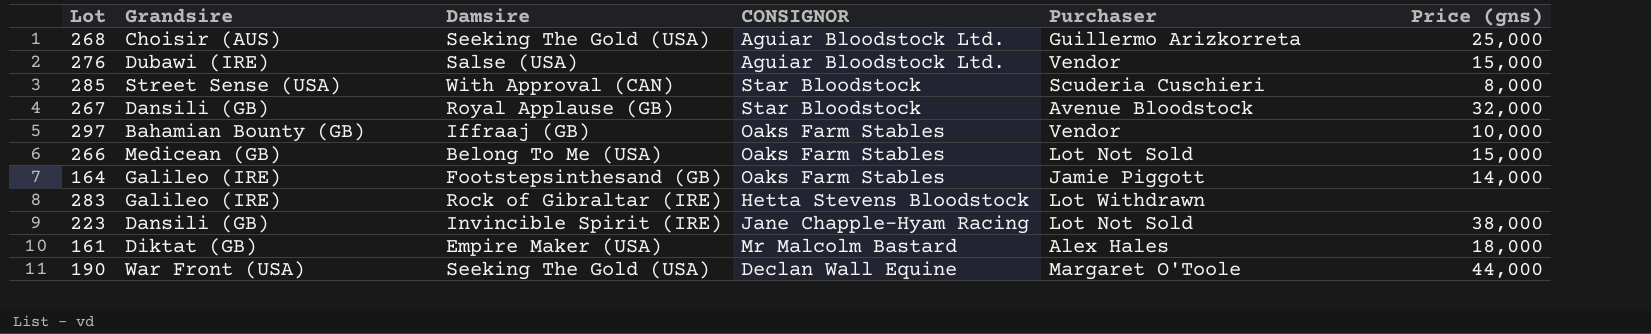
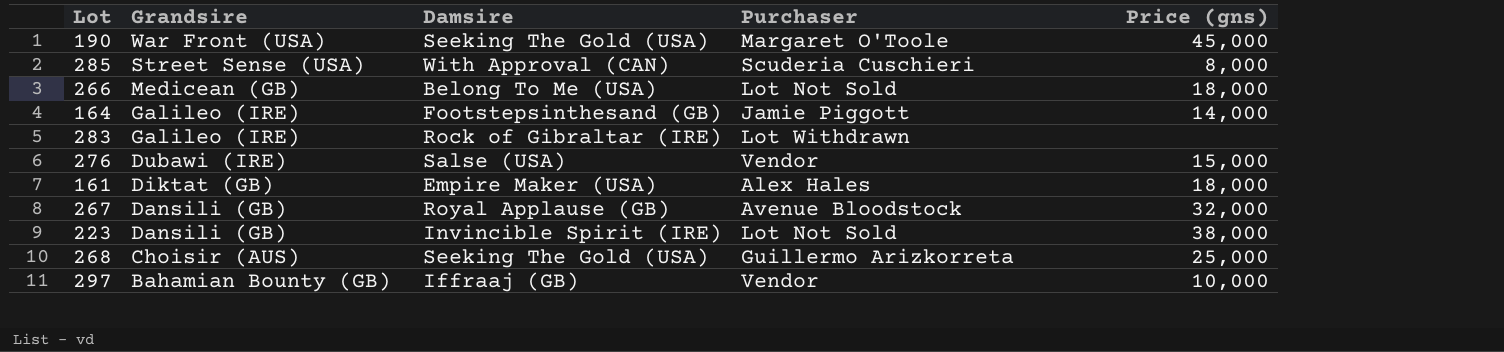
row order: none -> Grandsire descending
column CONSIGNOR | position: 4 -> none
190 | Price (gns): 44,000 -> 45,000
266 | Price (gns): 15,000 -> 18,000

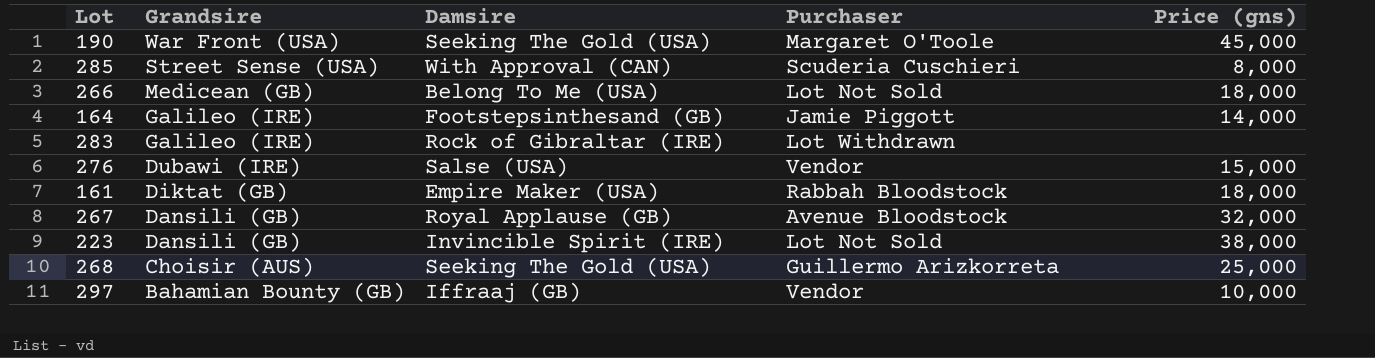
161 | Purchaser: Alex Hales -> Rabbah Bloodstock

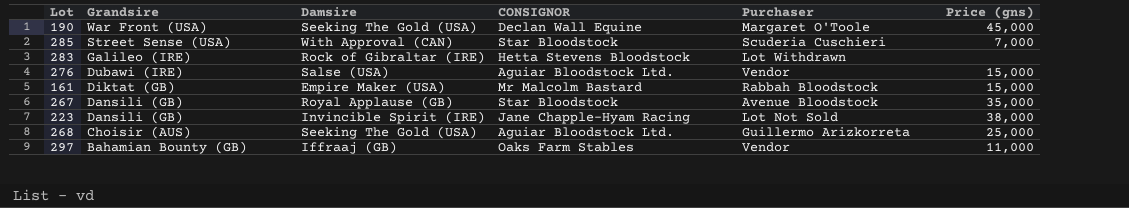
column CONSIGNOR | position: none -> 4
row 266: Medicean (GB) | Belong To Me (USA) | Lot Not Sold | 18,000 -> none
row 164: Galileo (IRE) | Footstepsinthesand (GB) | Jamie Piggott | 14,000 -> none
285 | Price (gns): 8,000 -> 7,000
161 | Price (gns): 18,000 -> 15,000
267 | Price (gns): 32,000 -> 35,000
297 | Price (gns): 10,000 -> 11,000

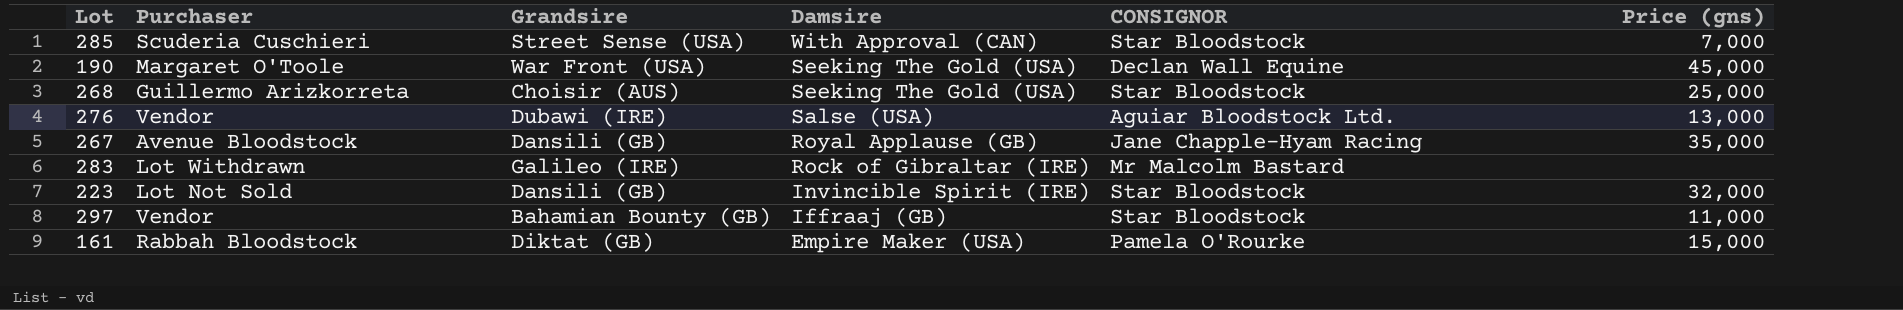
row order: Grandsire descending -> Damsire descending
column Purchaser | position: 5 -> 2
268 | CONSIGNOR: Aguiar Bloodstock Ltd. -> Star Bloodstock
276 | Price (gns): 15,000 -> 13,000
267 | CONSIGNOR: Star Bloodstock -> Jane Chapple-Hyam Racing
283 | CONSIGNOR: Hetta Stevens Bloodstock -> Mr Malcolm Bastard
223 | CONSIGNOR: Jane Chapple-Hyam Racing -> Star Bloodstock
223 | Price (gns): 38,000 -> 32,000
297 | CONSIGNOR: Oaks Farm Stables -> Star Bloodstock
161 | CONSIGNOR: Mr Malcolm Bastard -> Pamela O'Rourke

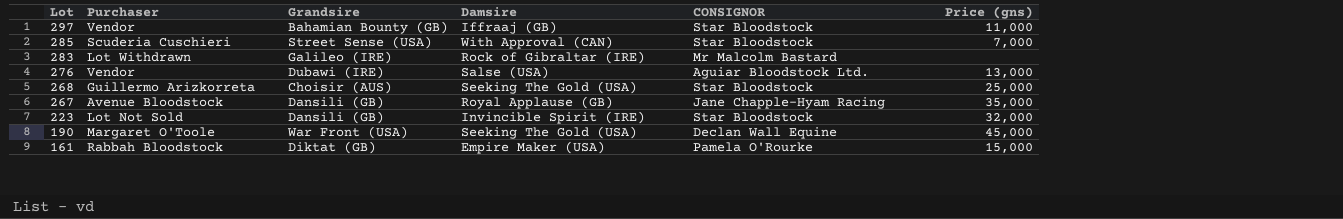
row order: Damsire descending -> Lot descending

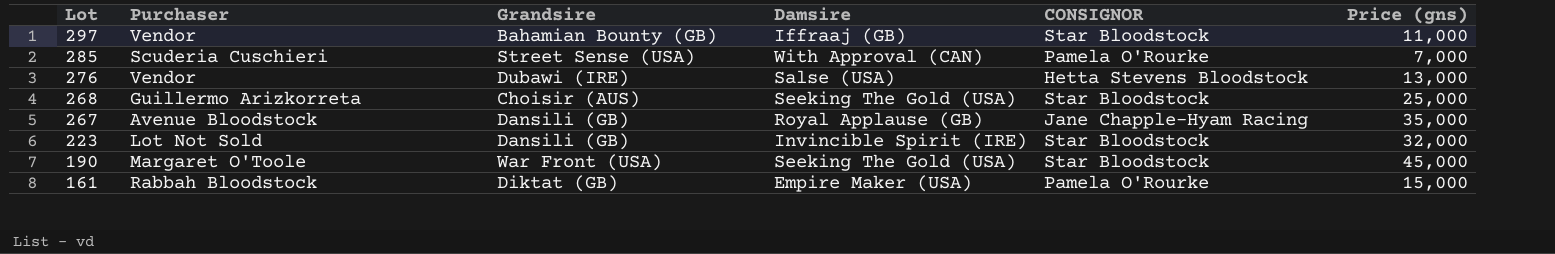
row 283: Lot Withdrawn | Galileo (IRE) | Rock of Gibraltar (IRE) | Mr Malcolm Bastard | none -> none
285 | CONSIGNOR: Star Bloodstock -> Pamela O'Rourke
276 | CONSIGNOR: Aguiar Bloodstock Ltd. -> Hetta Stevens Bloodstock
190 | CONSIGNOR: Declan Wall Equine -> Star Bloodstock

